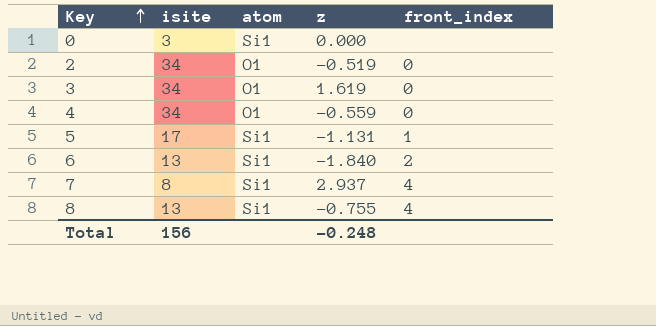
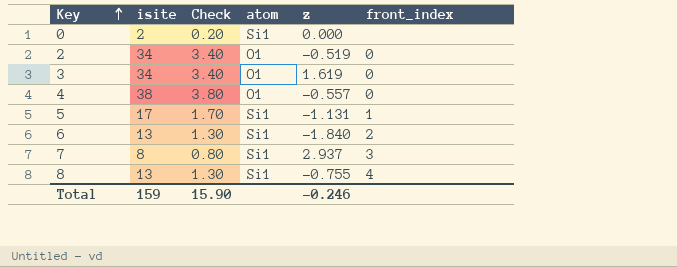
column Check | formula: none -> [isite] * 0.1
0 | isite: 3 -> 2
4 | isite: 34 -> 38
4 | z: -0.559 -> -0.557
7 | front_index: 4 -> 3
Total | isite: 156 -> 159
Total | z: -0.248 -> -0.246

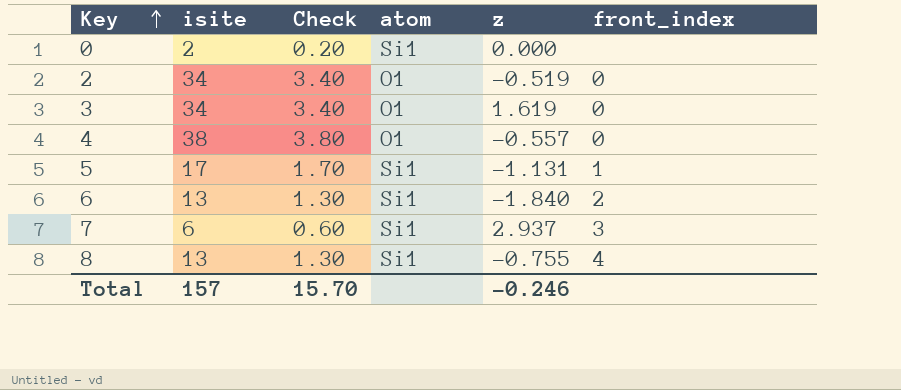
7 | isite: 8 -> 6
7 | Check: 0.80 -> 0.60
Total | isite: 159 -> 157
Total | Check: 15.90 -> 15.70

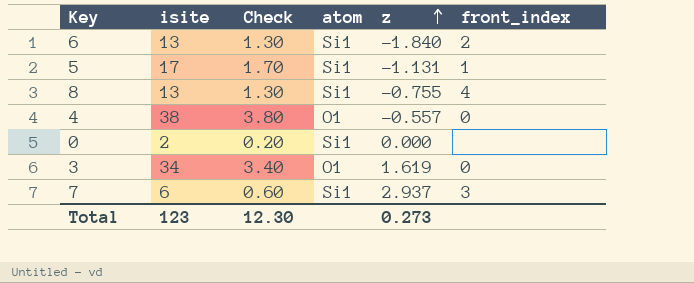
row order: Key ascending -> z ascending
row 2: 34 | 3.40 | O1 | -0.519 | 0 -> none
Total | isite: 157 -> 123
Total | Check: 15.70 -> 12.30
Total | z: -0.246 -> 0.273

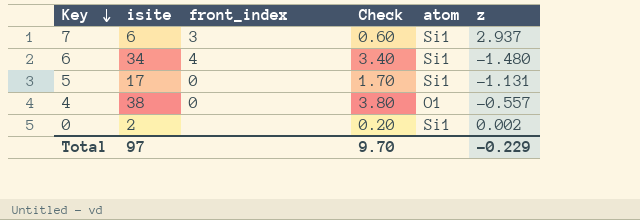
row order: z ascending -> Key descending
column front_index | position: 6 -> 3
row 8: 13 | 1.30 | Si1 | -0.755 | 4 -> none
row 3: 34 | 3.40 | O1 | 1.619 | 0 -> none
6 | isite: 13 -> 34
6 | front_index: 2 -> 4
6 | Check: 1.30 -> 3.40
6 | z: -1.840 -> -1.480
5 | front_index: 1 -> 0
0 | z: 0.000 -> 0.002
Total | isite: 123 -> 97
Total | Check: 12.30 -> 9.70
Total | z: 0.273 -> -0.229

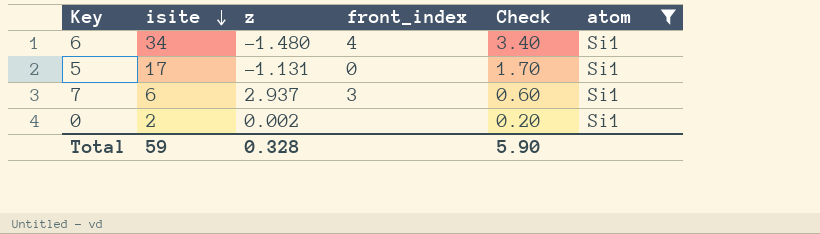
filter: none -> atom = Si1
row order: Key descending -> isite descending
column z | position: 6 -> 3
Total | isite: 97 -> 59
Total | z: -0.229 -> 0.328
Total | Check: 9.70 -> 5.90

